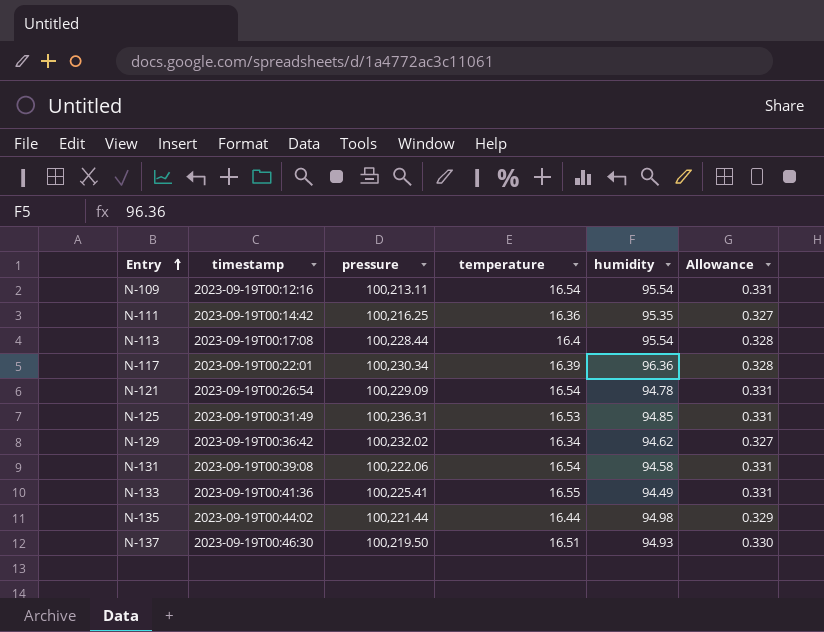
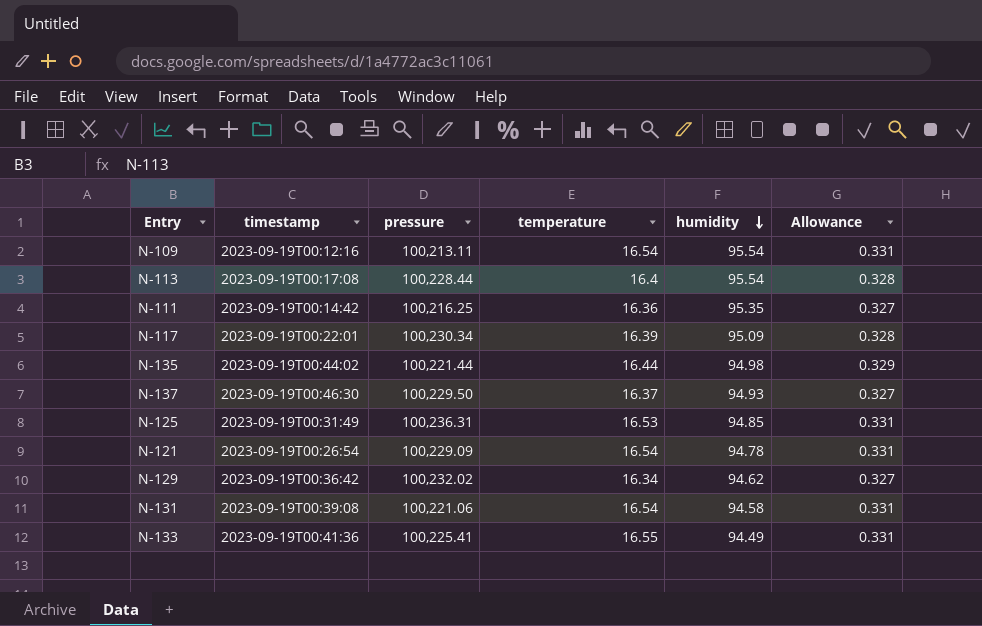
row order: Entry ascending -> humidity descending
N-117 | humidity: 96.36 -> 95.09
N-137 | pressure: 100,219.50 -> 100,229.50
N-137 | temperature: 16.51 -> 16.37
N-137 | Allowance: 0.330 -> 0.327
N-131 | pressure: 100,222.06 -> 100,221.06

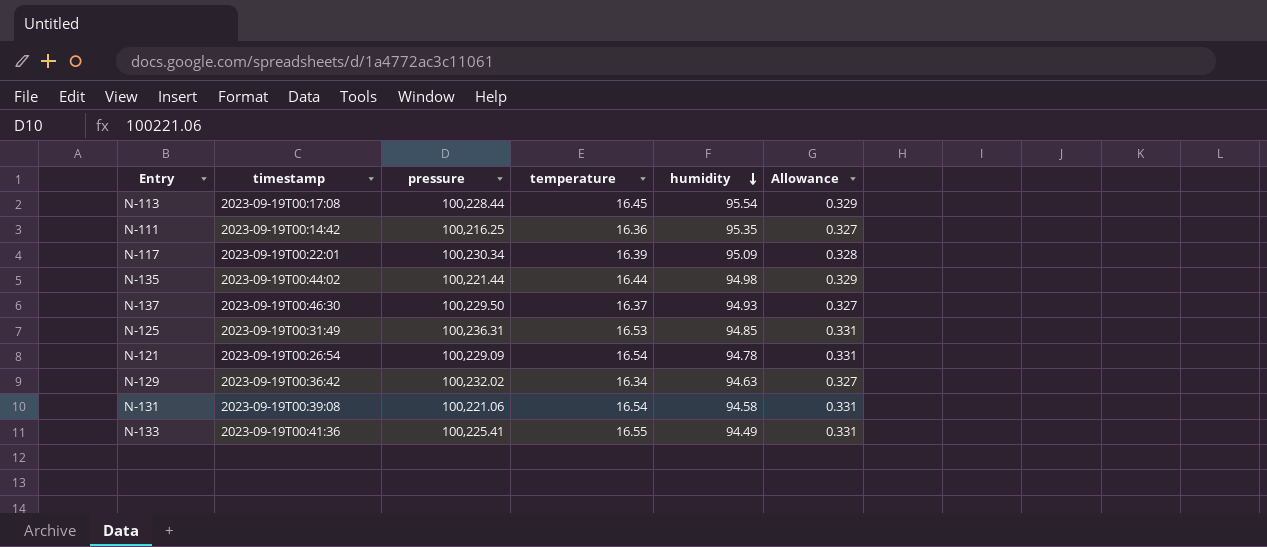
row N-109: 2023-09-19T00:12:16 | 100,213.11 | 16.54 | 95.54 | 0.331 -> none
N-113 | temperature: 16.4 -> 16.45
N-113 | Allowance: 0.328 -> 0.329
N-129 | humidity: 94.62 -> 94.63

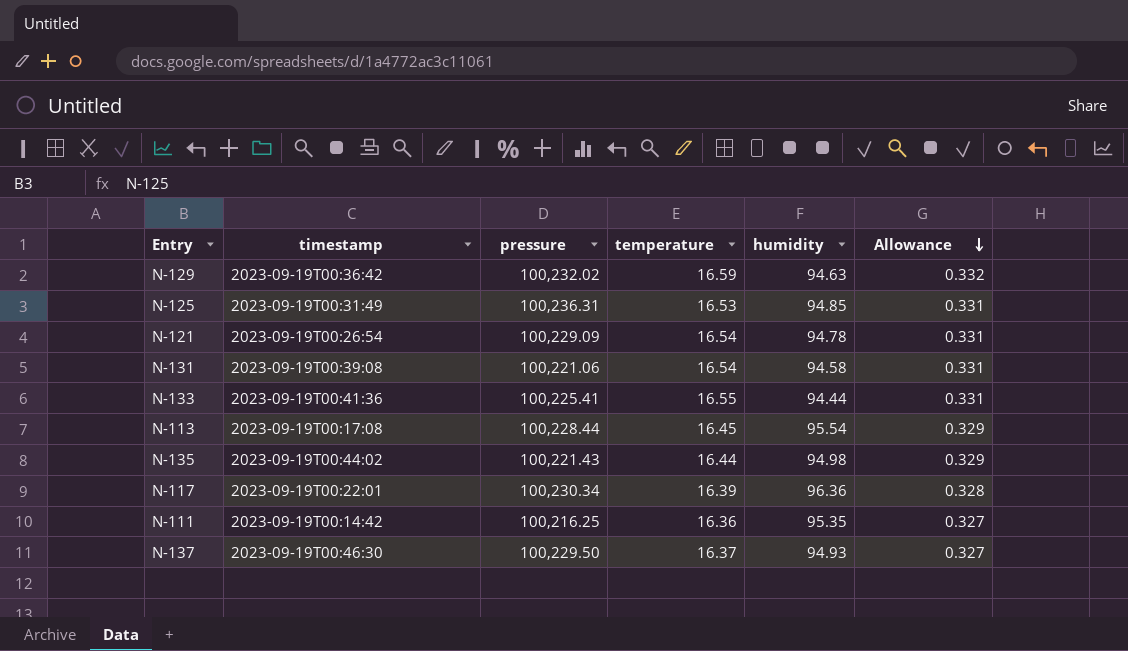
row order: humidity descending -> Allowance descending
N-129 | temperature: 16.34 -> 16.59
N-129 | Allowance: 0.327 -> 0.332
N-133 | humidity: 94.49 -> 94.44
N-135 | pressure: 100,221.44 -> 100,221.43
N-117 | humidity: 95.09 -> 96.36

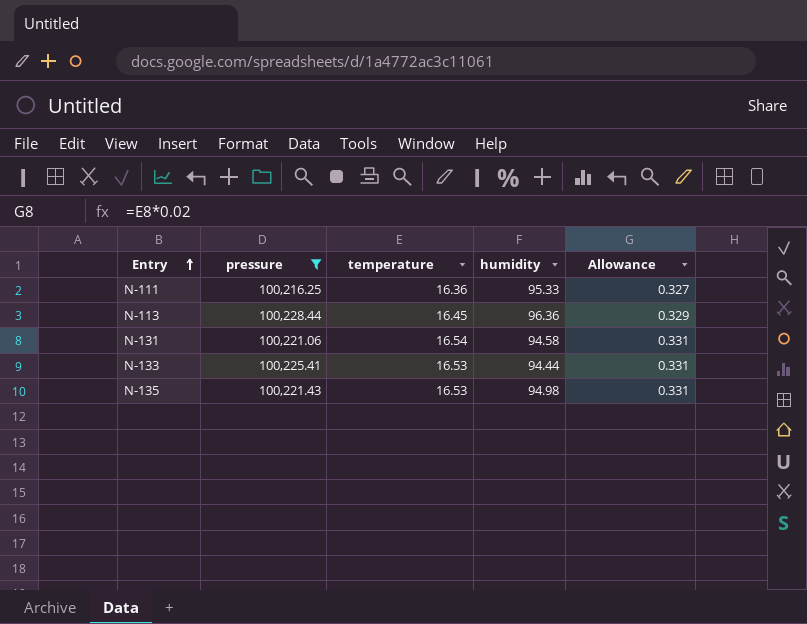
filter: none -> pressure <= 100,228.44
row order: Allowance descending -> Entry ascending
column timestamp | position: 2 -> none
N-111 | humidity: 95.35 -> 95.33
N-113 | humidity: 95.54 -> 96.36
N-133 | temperature: 16.55 -> 16.53
N-135 | temperature: 16.44 -> 16.53
N-135 | Allowance: 0.329 -> 0.331

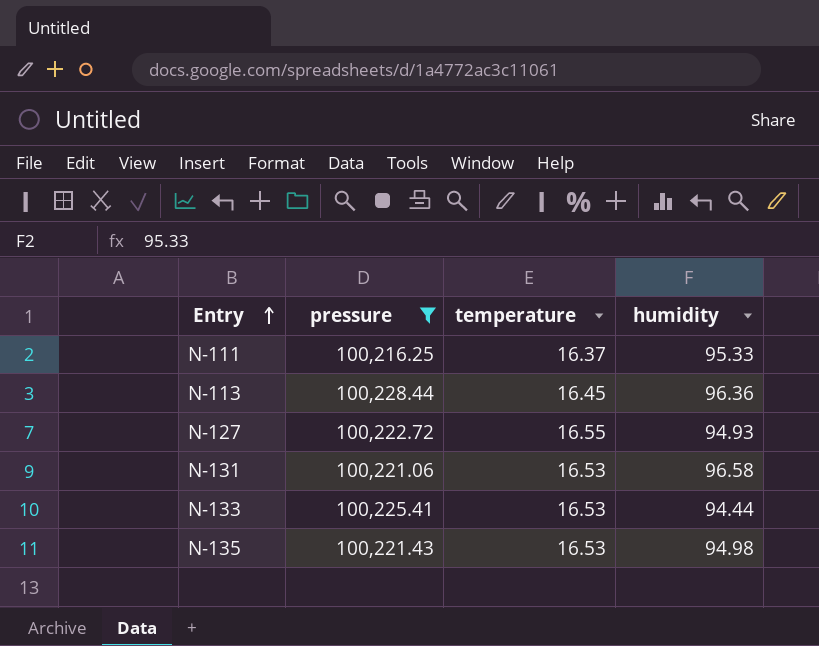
column Allowance | formula: [temperature] * 0.02 -> none
N-111 | temperature: 16.36 -> 16.37
row N-127: none -> 100,222.72 | 16.55 | 94.93
N-131 | temperature: 16.54 -> 16.53
N-131 | humidity: 94.58 -> 96.58

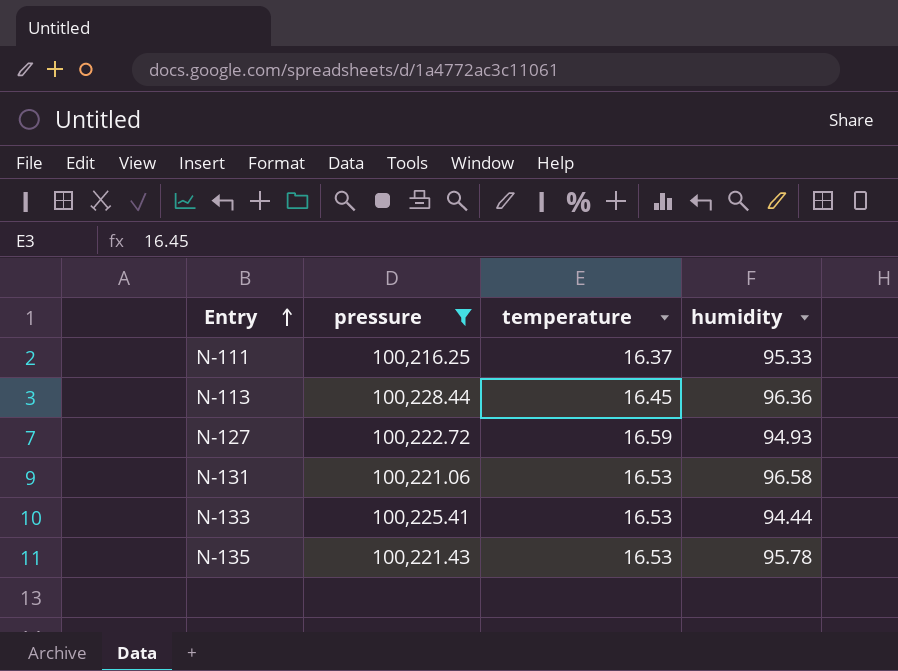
N-127 | temperature: 16.55 -> 16.59
N-135 | humidity: 94.98 -> 95.78

